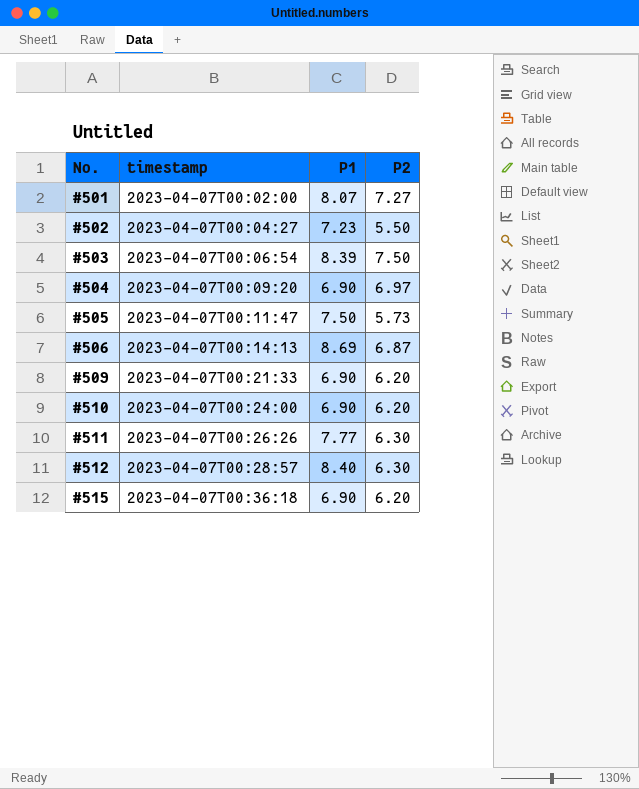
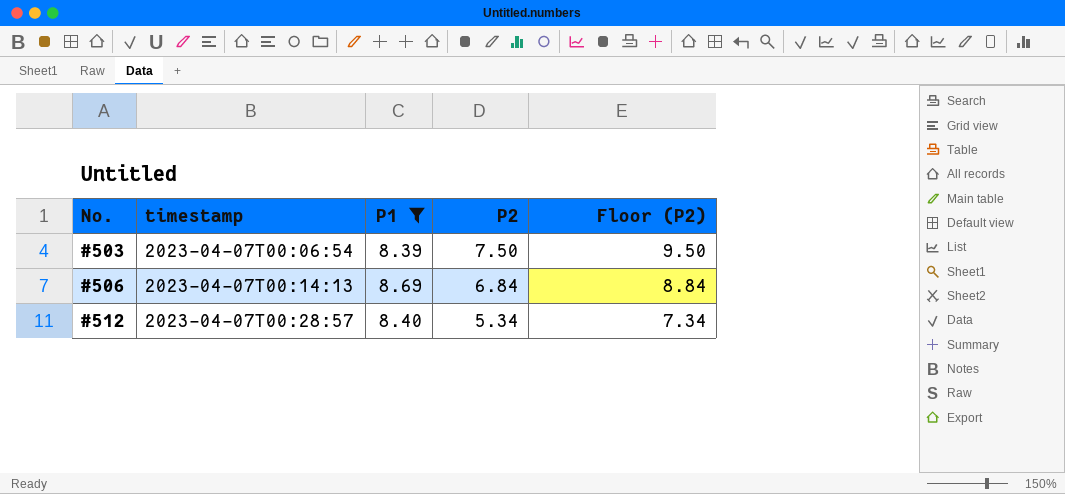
filter: none -> P1 >= 8.39
column Floor (P2) | formula: none -> [P2] + 2
#506 | P2: 6.87 -> 6.84
#512 | P2: 6.30 -> 5.34

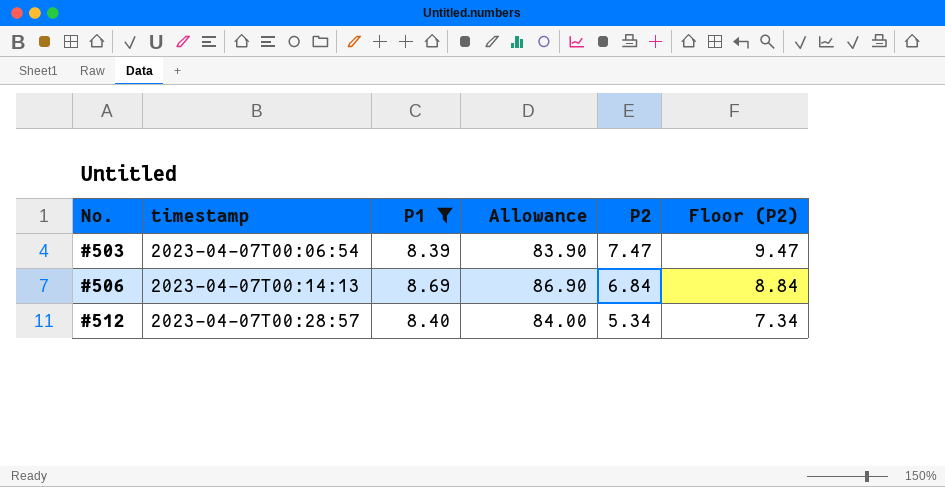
column Allowance | formula: none -> [P1] * 10
#503 | P2: 7.50 -> 7.47
#503 | Floor (P2): 9.50 -> 9.47

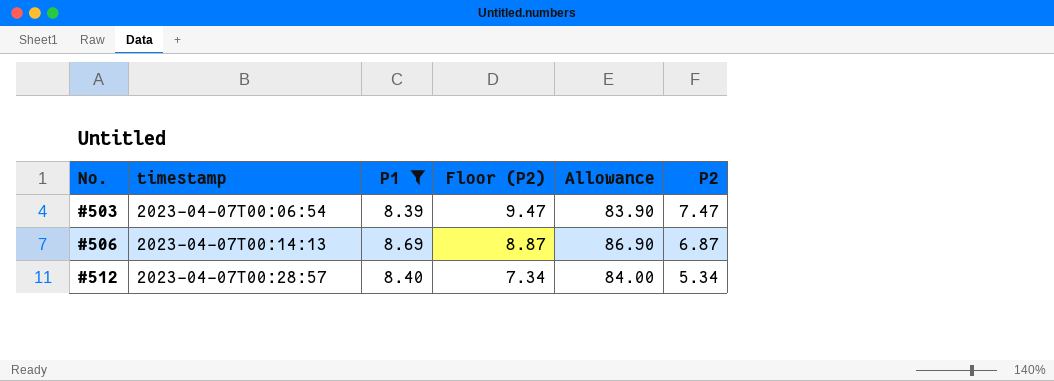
column Floor (P2) | position: 6 -> 4
#506 | Floor (P2): 8.84 -> 8.87
#506 | P2: 6.84 -> 6.87

